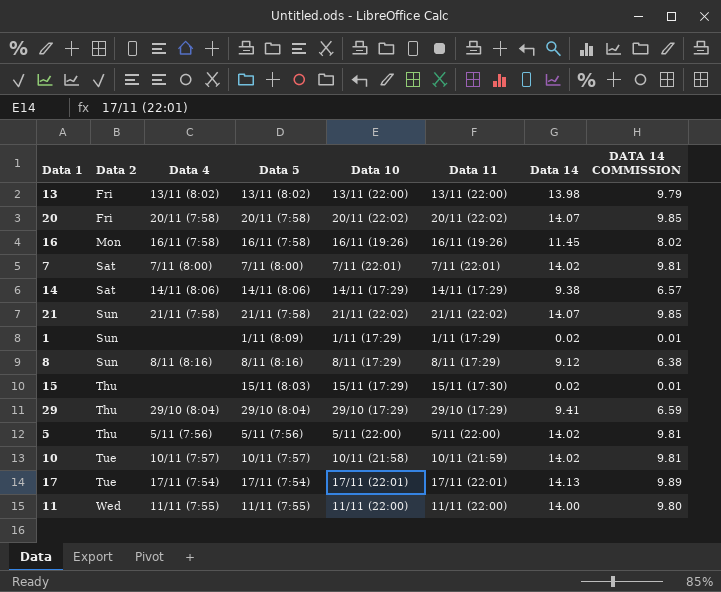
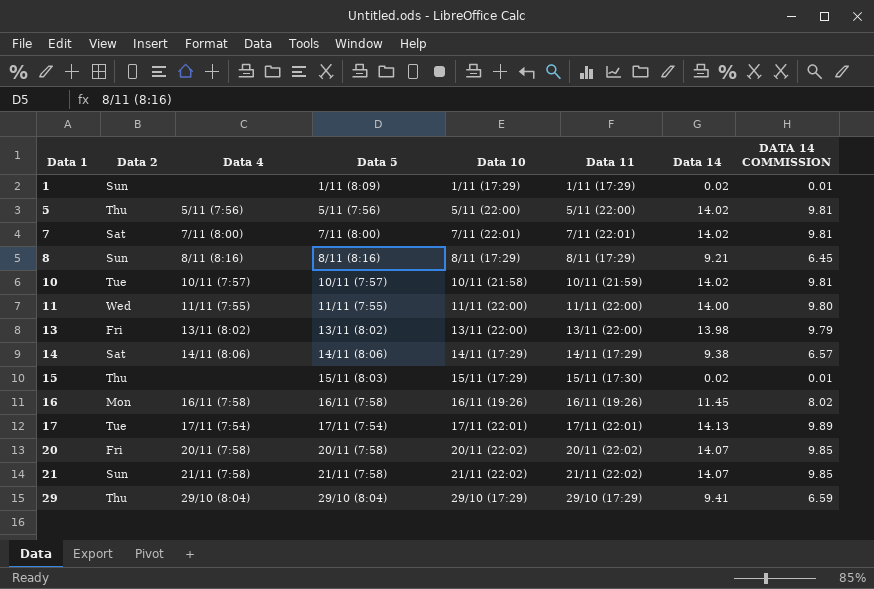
row order: Data 2 ascending -> Data 1 ascending
8 | Data 14: 9.12 -> 9.21
8 | DATA 14 COMMISSION: 6.38 -> 6.45

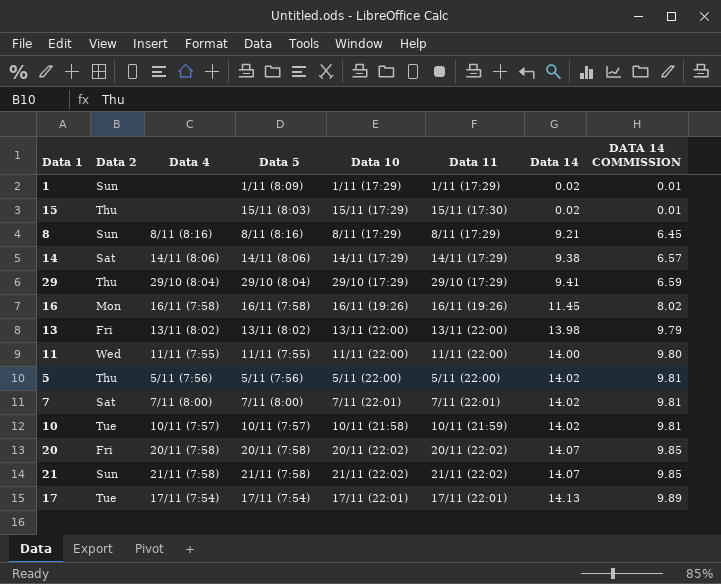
row order: Data 1 ascending -> Data 14 ascending

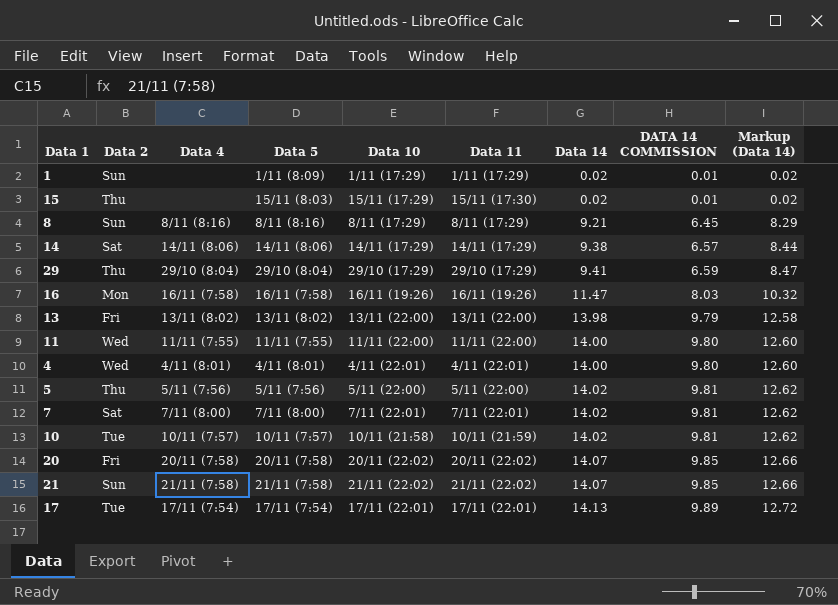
column Markup (Data 14) | formula: none -> [Data 14] * 0.9
16 | Data 14: 11.45 -> 11.47
16 | DATA 14 COMMISSION: 8.02 -> 8.03
row 4: none -> Wed | 4/11 (8:01) | 4/11 (8:01) | 4/11 (22:01) | 4/11 (22:01) | 14.00 | 9.80 | 12.60

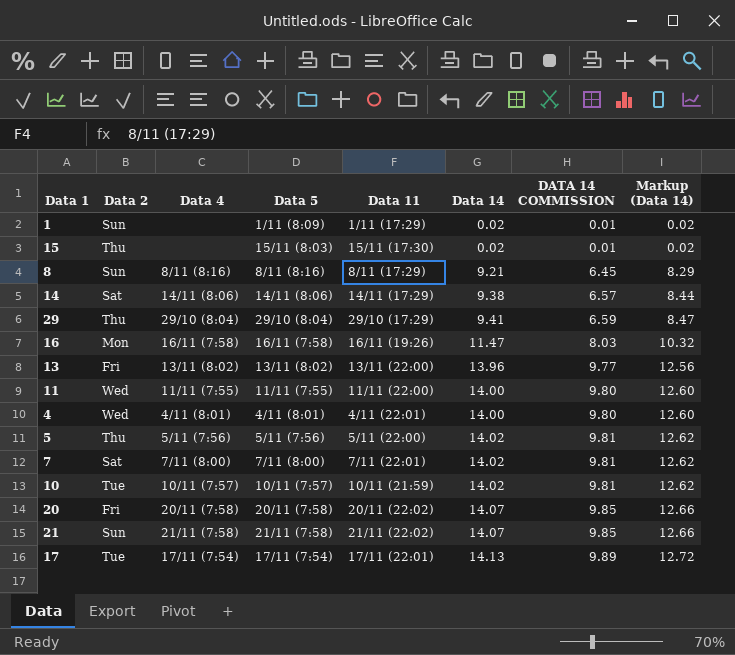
column Data 10 | position: 5 -> none
13 | Data 14: 13.98 -> 13.96
13 | DATA 14 COMMISSION: 9.79 -> 9.77
13 | Markup (Data 14): 12.58 -> 12.56

